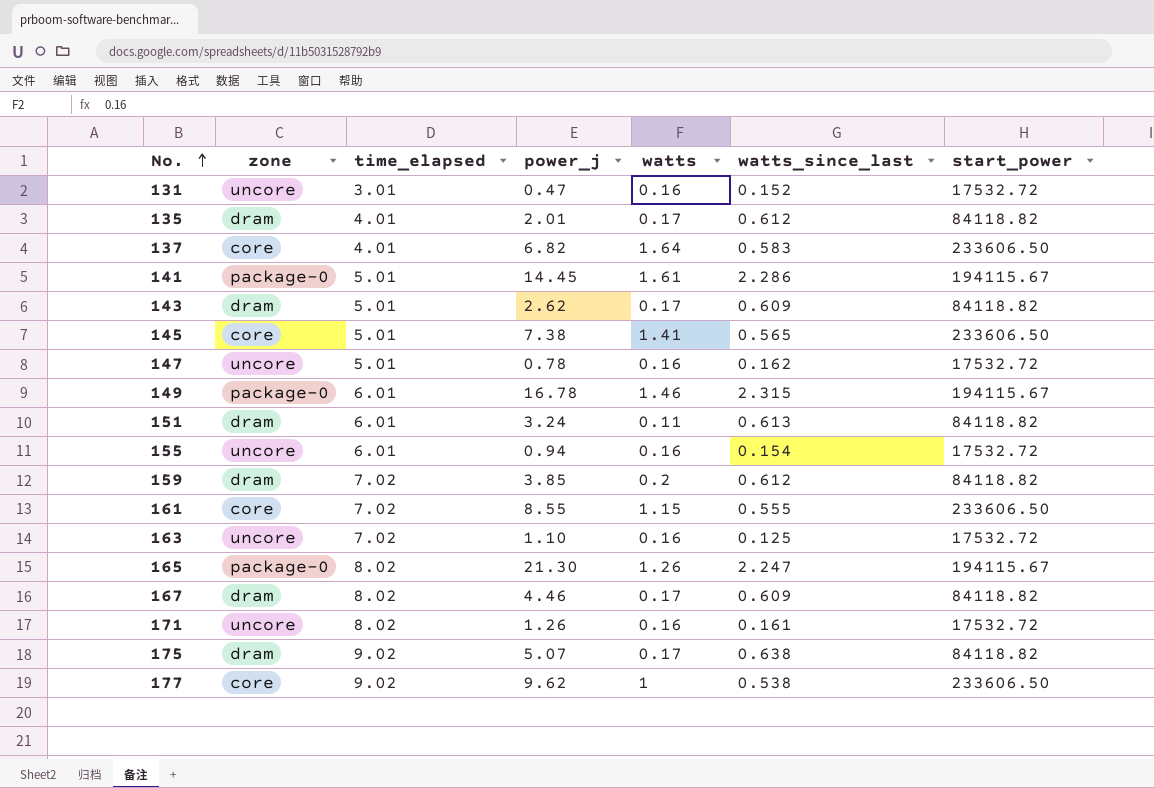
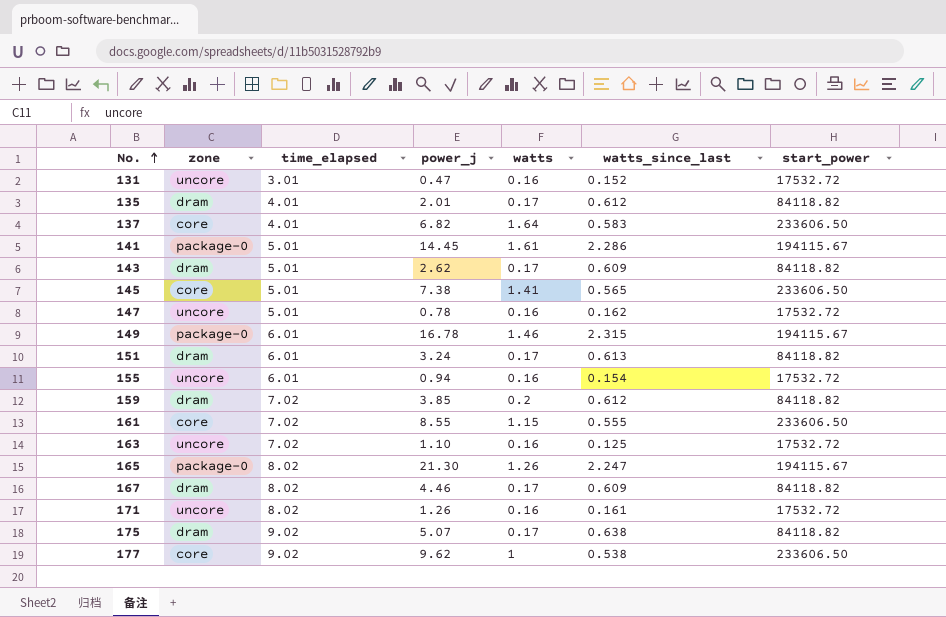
151 | watts: 0.11 -> 0.17

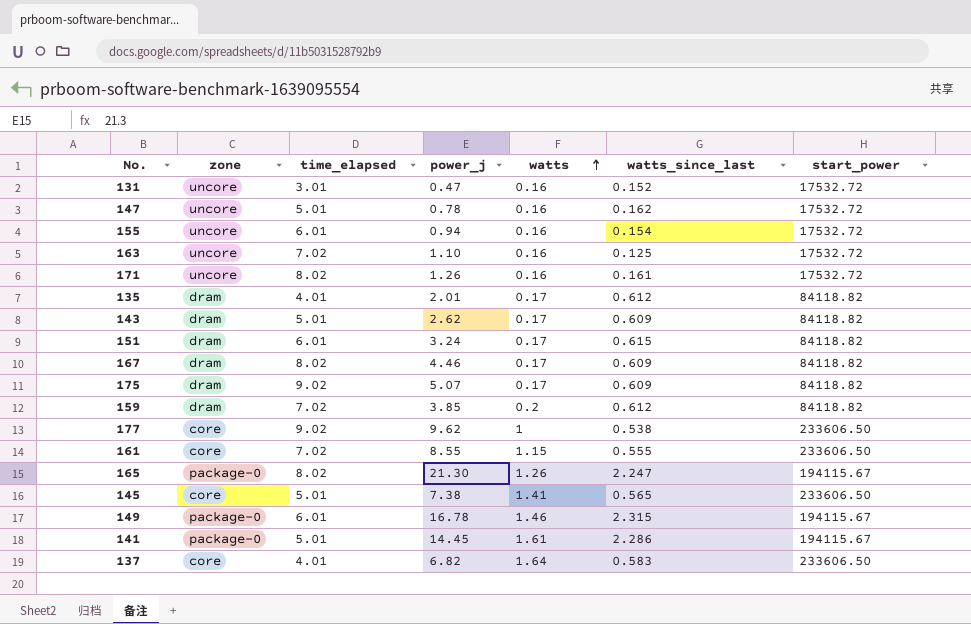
row order: No. ascending -> watts ascending
151 | watts_since_last: 0.613 -> 0.615
175 | watts_since_last: 0.638 -> 0.609

